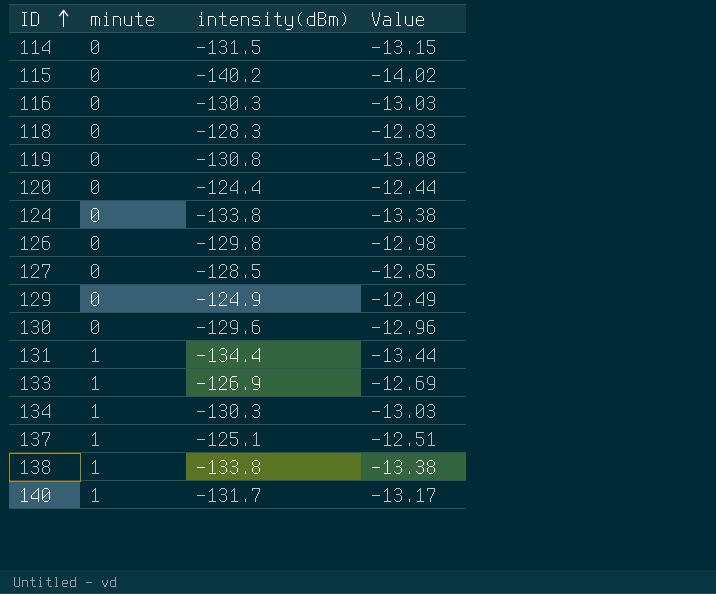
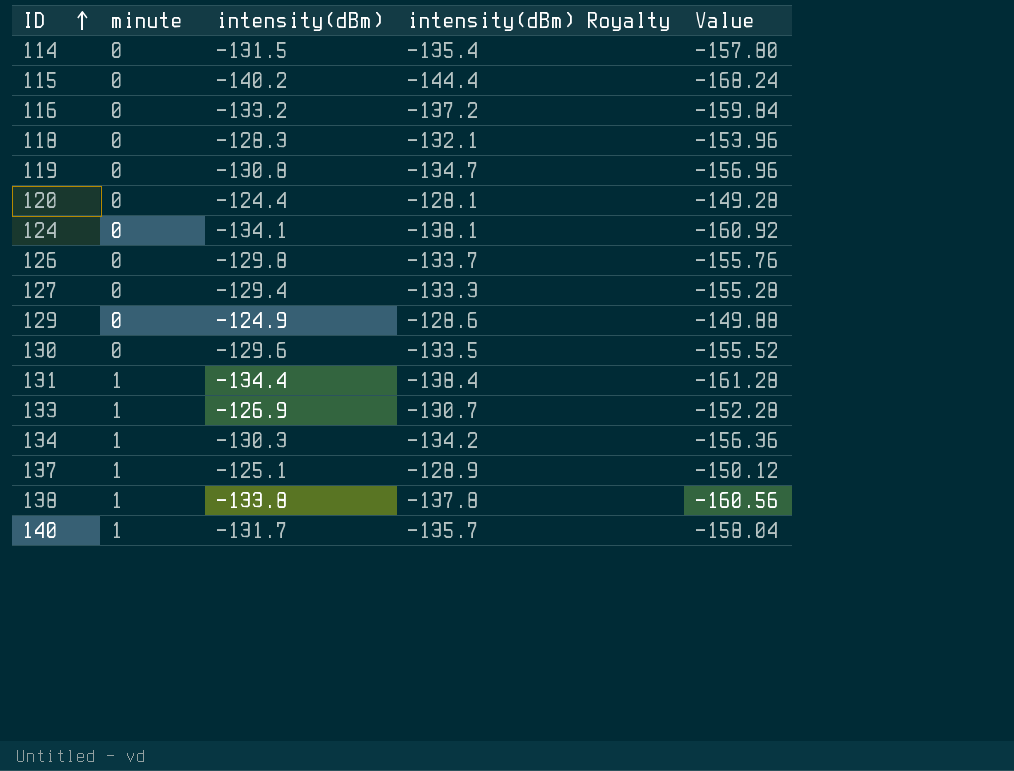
column intensity(dBm) Royalty | formula: none -> [intensity(dBm)] * 1.03
column Value | formula: [intensity(dBm)] * 0.1 -> [intensity(dBm)] * 1.2
116 | intensity(dBm): -130.3 -> -133.2
124 | intensity(dBm): -133.8 -> -134.1
127 | intensity(dBm): -128.5 -> -129.4

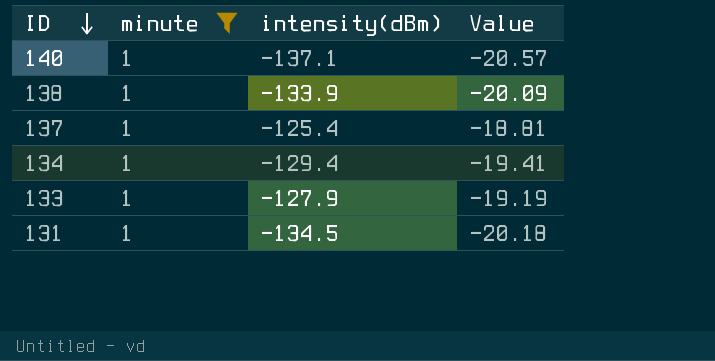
filter: none -> minute = 1
row order: ID ascending -> ID descending
column intensity(dBm) Royalty | formula: [intensity(dBm)] * 1.03 -> none
column Value | formula: [intensity(dBm)] * 1.2 -> [intensity(dBm)] * 0.15
140 | intensity(dBm): -131.7 -> -137.1
138 | intensity(dBm): -133.8 -> -133.9
137 | intensity(dBm): -125.1 -> -125.4
134 | intensity(dBm): -130.3 -> -129.4
133 | intensity(dBm): -126.9 -> -127.9
131 | intensity(dBm): -134.4 -> -134.5

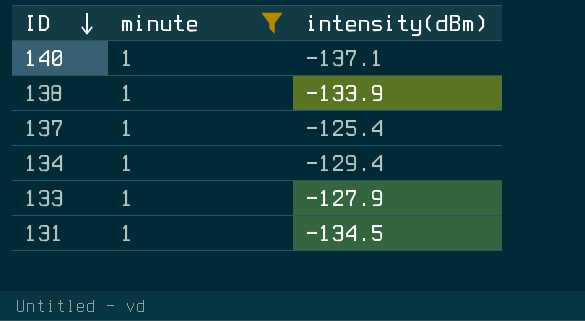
column Value | formula: [intensity(dBm)] * 0.15 -> none

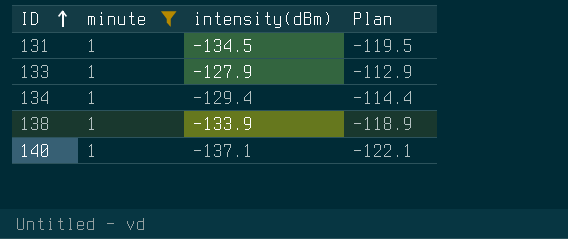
row order: ID descending -> ID ascending
column Plan | formula: none -> [intensity(dBm)] + 15
row 137: 1 | -125.4 -> none

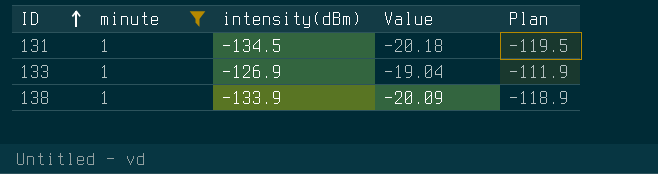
column Value | formula: none -> [intensity(dBm)] * 0.15
row 134: 1 | -129.4 | -114.4 -> none
row 140: 1 | -137.1 | -122.1 -> none
133 | intensity(dBm): -127.9 -> -126.9
133 | Plan: -112.9 -> -111.9

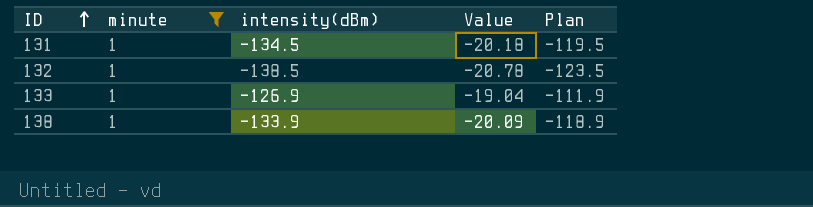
row 132: none -> 1 | -138.5 | -20.78 | -123.5

